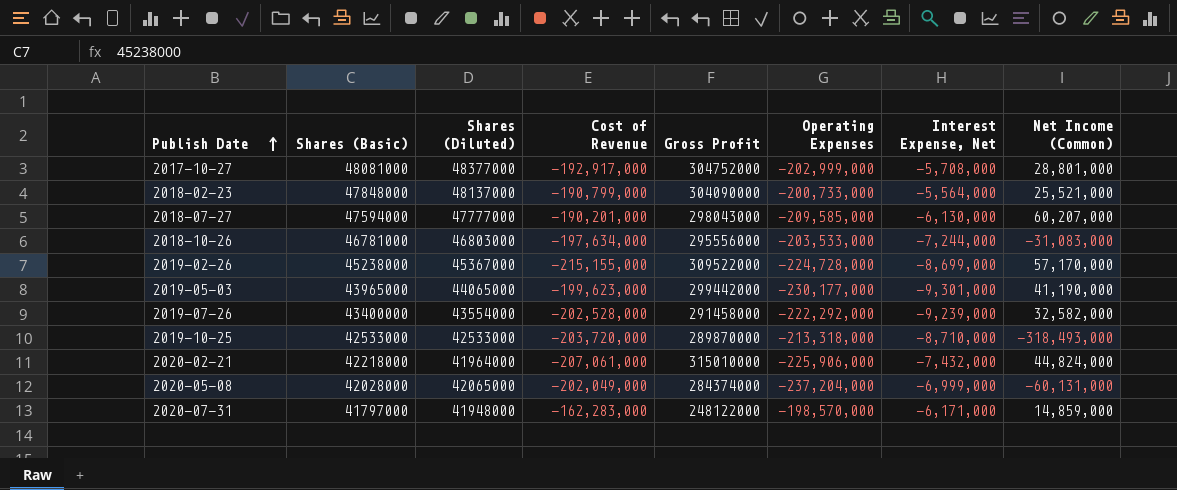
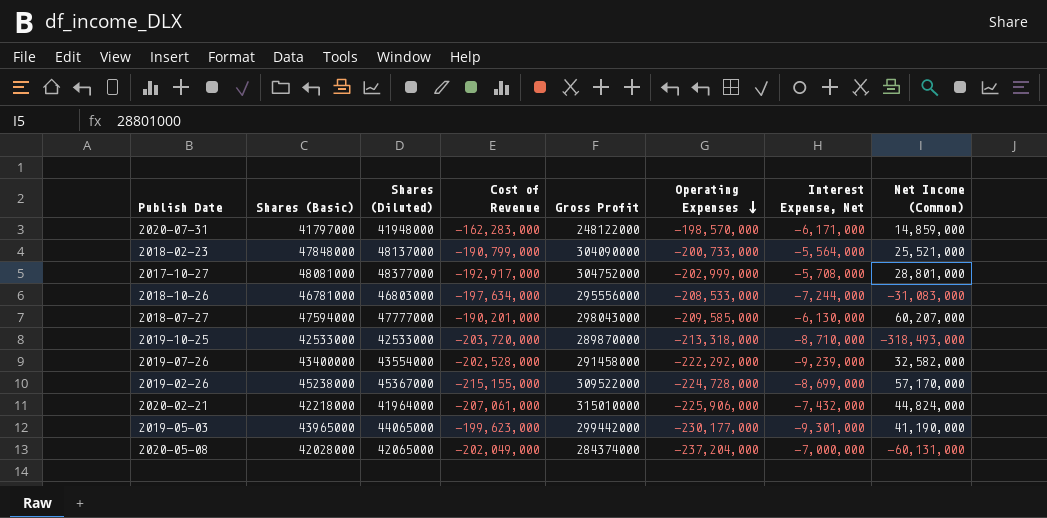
row order: Publish Date ascending -> Operating Expenses descending
2018-10-26 | Operating Expenses: -203,533,000 -> -208,533,000
2020-05-08 | Interest Expense, Net: -6,999,000 -> -7,000,000

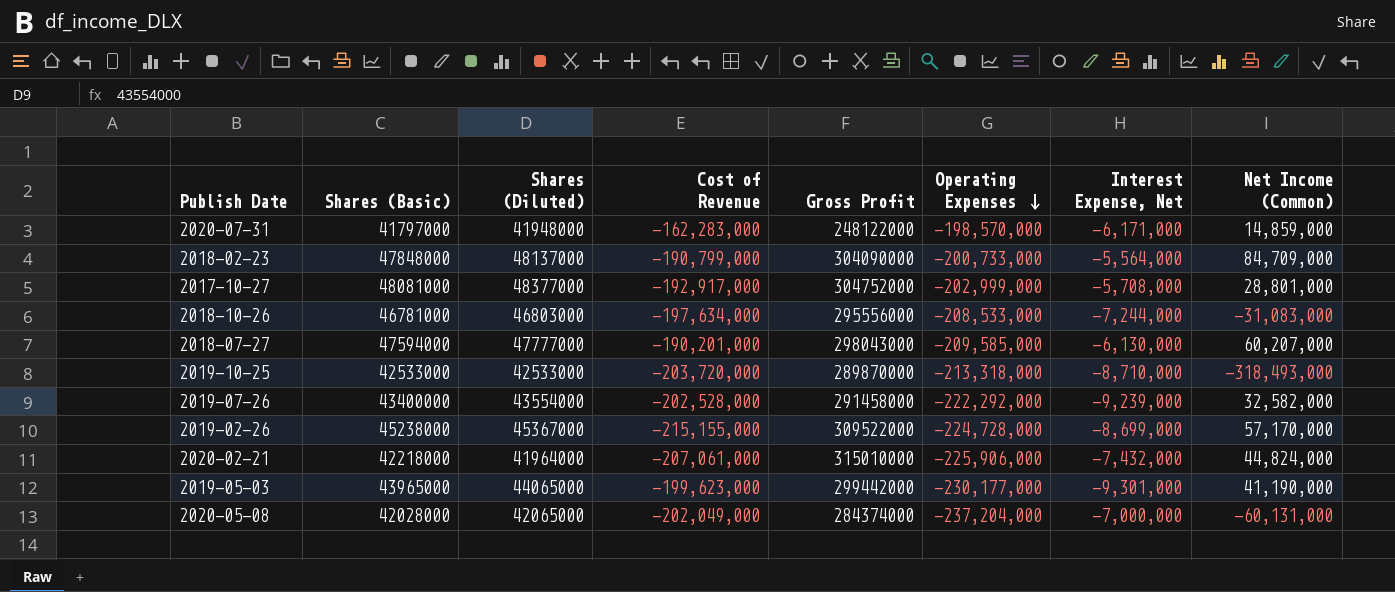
2018-02-23 | Net Income (Common): 25,521,000 -> 84,709,000

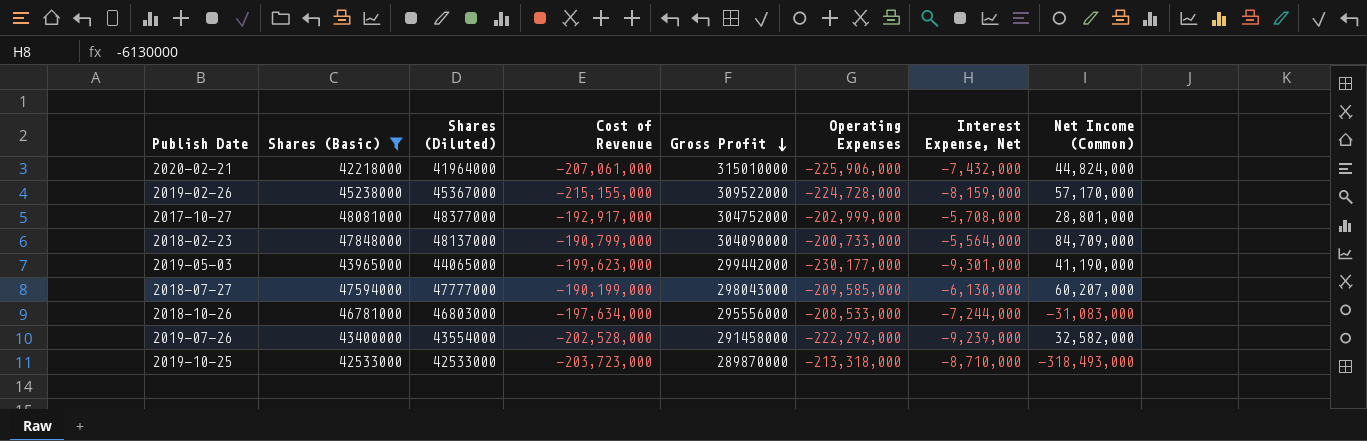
filter: none -> Shares (Basic) >= 42218000
row order: Operating Expenses descending -> Gross Profit descending
2019-02-26 | Interest Expense, Net: -8,699,000 -> -8,159,000
2018-07-27 | Cost of Revenue: -190,201,000 -> -190,199,000
2019-10-25 | Cost of Revenue: -203,720,000 -> -203,723,000

